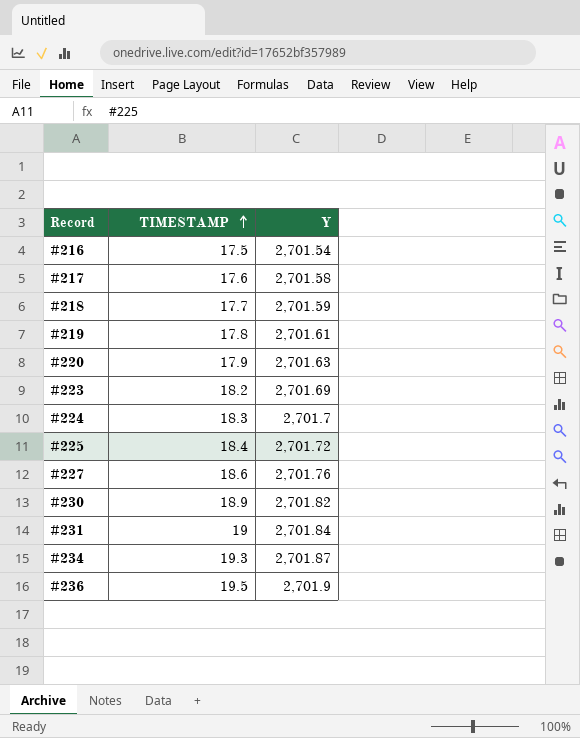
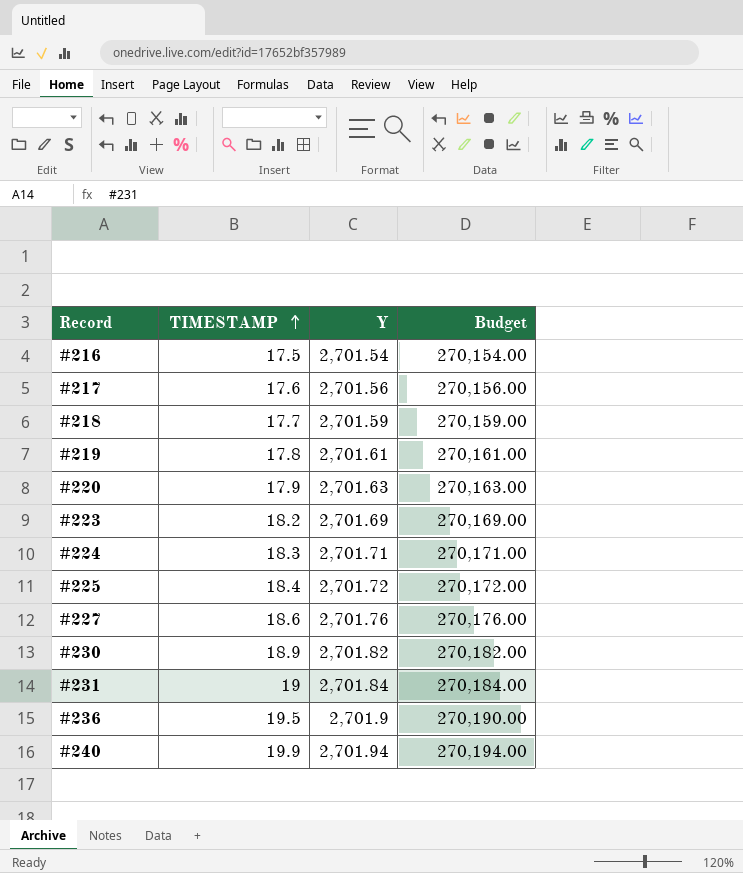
column Budget | formula: none -> [Y] * 100
row #234: 19.3 | 2,701.87 -> none
#217 | Y: 2,701.58 -> 2,701.56
#224 | Y: 2,701.7 -> 2,701.71
row #240: none -> 19.9 | 2,701.94 | 270,194.00

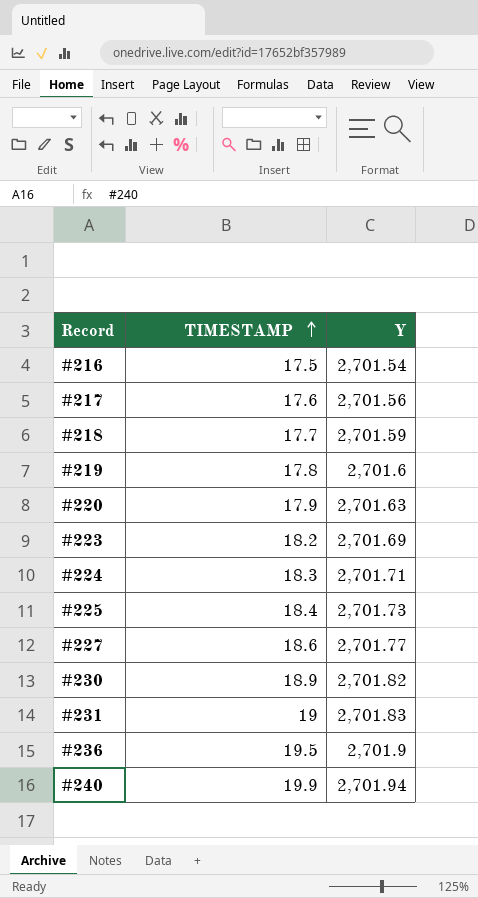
column Budget | formula: [Y] * 100 -> none
#219 | Y: 2,701.61 -> 2,701.6
#225 | Y: 2,701.72 -> 2,701.73
#227 | Y: 2,701.76 -> 2,701.77
#231 | Y: 2,701.84 -> 2,701.83

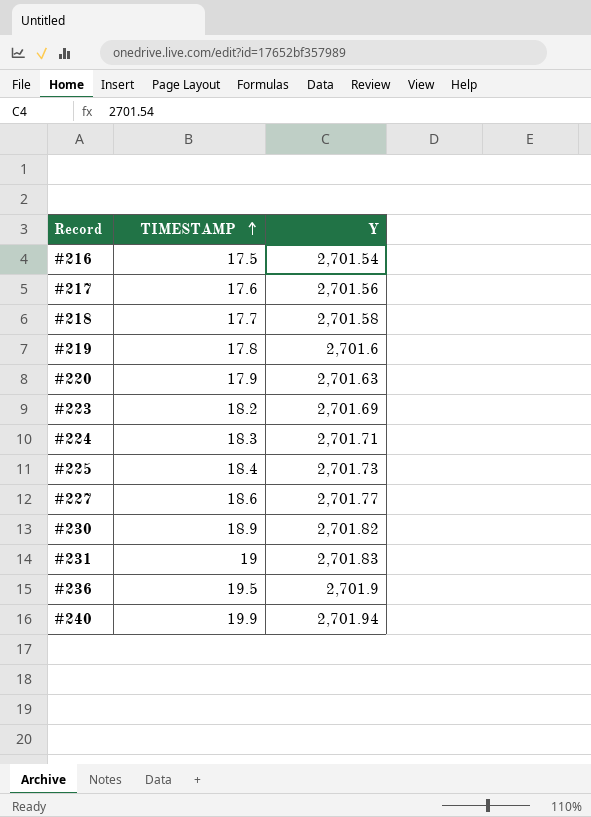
#218 | Y: 2,701.59 -> 2,701.58

